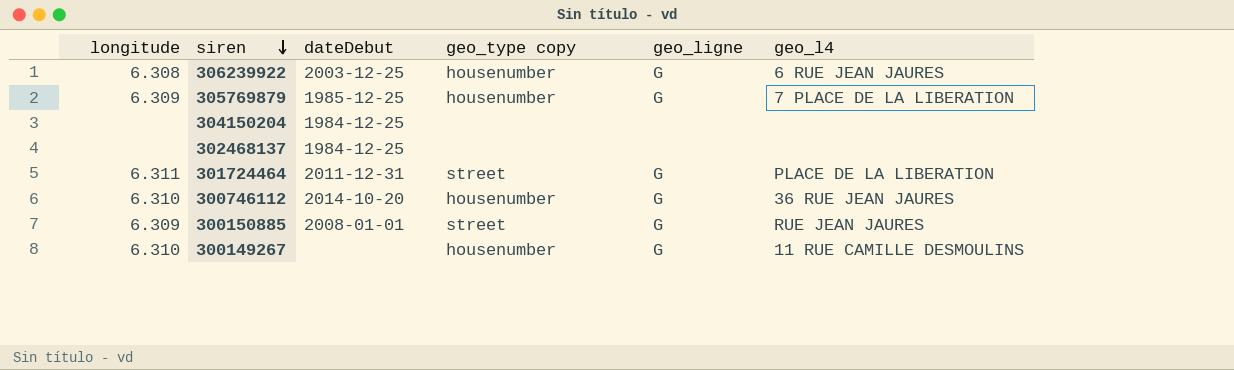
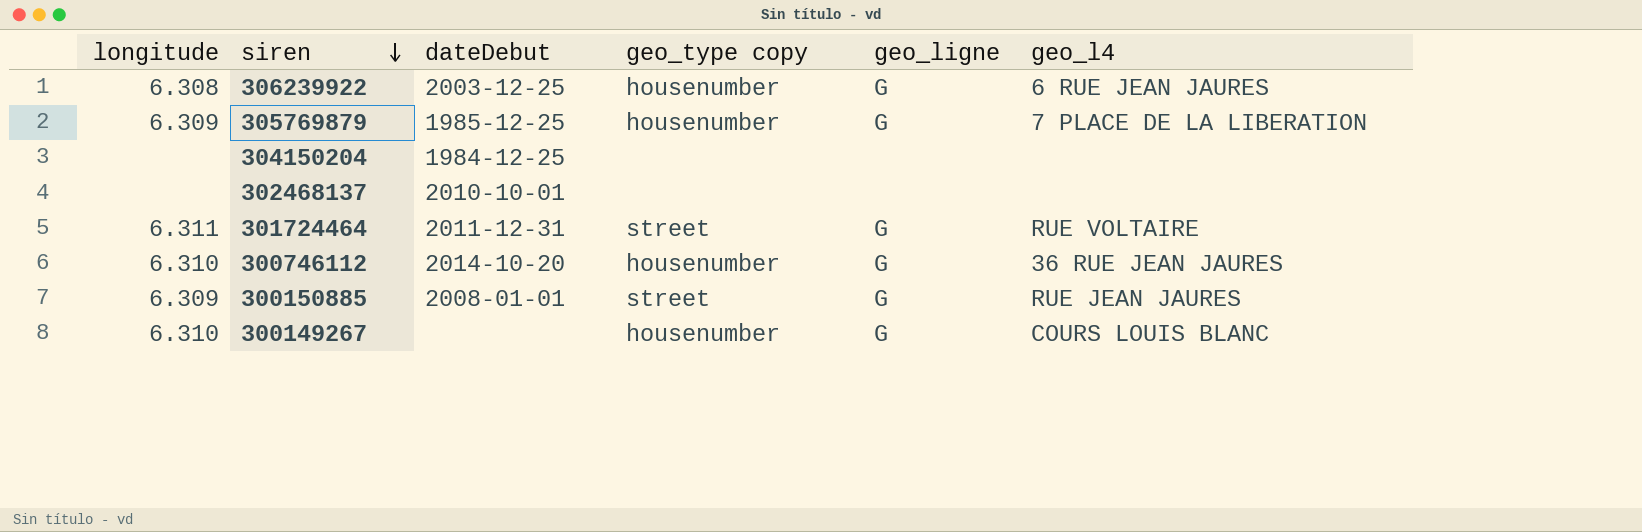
302468137 | dateDebut: 1984-12-25 -> 2010-10-01
301724464 | geo_l4: PLACE DE LA LIBERATION -> RUE VOLTAIRE
300149267 | geo_l4: 11 RUE CAMILLE DESMOULINS -> COURS LOUIS BLANC

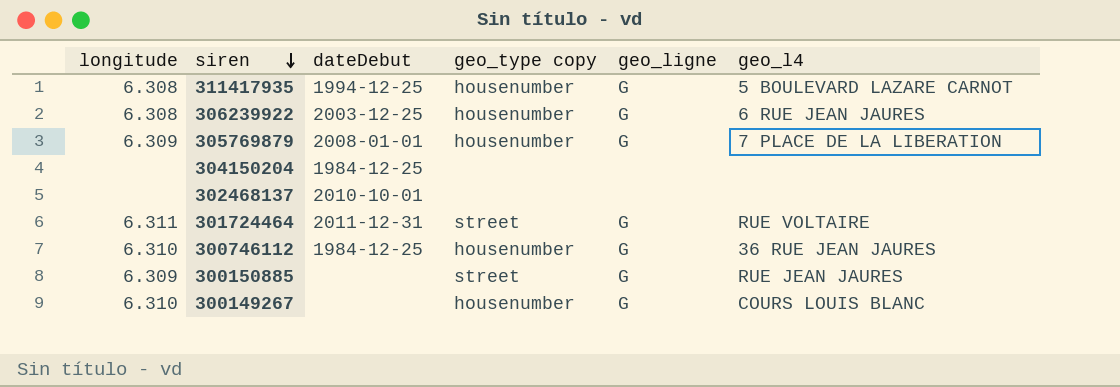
row 311417935: none -> 6.308 | 1994-12-25 | housenumber | G | 5 BOULEVARD LAZARE CARNOT
305769879 | dateDebut: 1985-12-25 -> 2008-01-01
300746112 | dateDebut: 2014-10-20 -> 1984-12-25
300150885 | dateDebut: 2008-01-01 -> none

